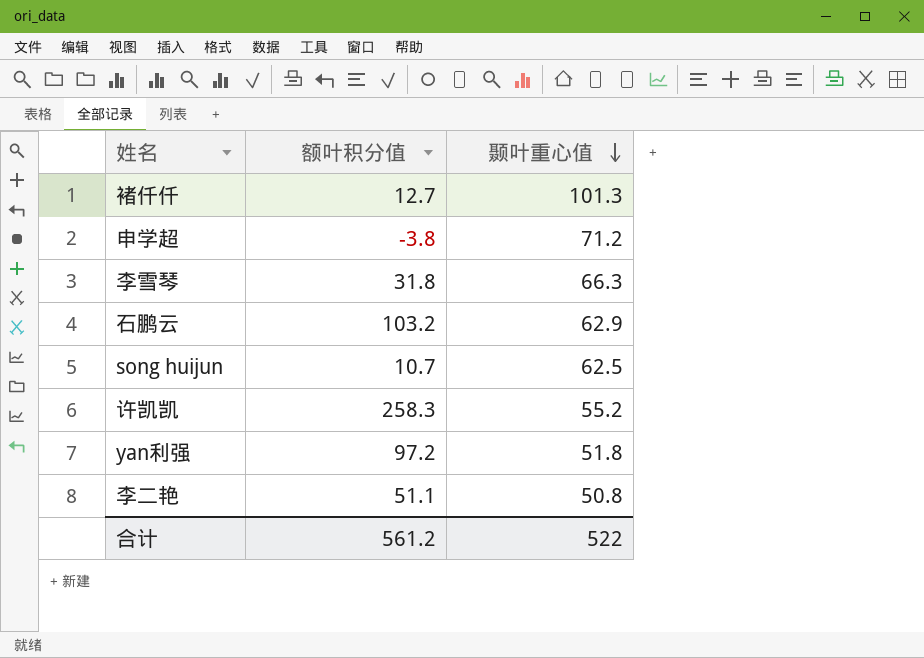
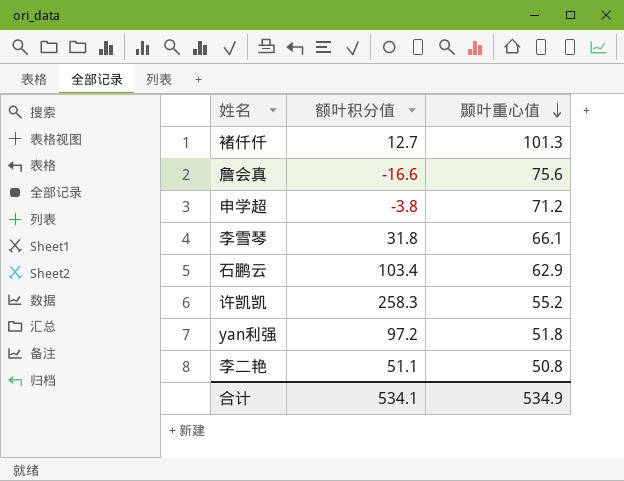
row song huijun: 10.7 | 62.5 -> none
row 詹会真: none -> -16.6 | 75.6
李雪琴 | 颞叶重心值: 66.3 -> 66.1
石鹏云 | 额叶积分值: 103.2 -> 103.4
合计 | 额叶积分值: 561.2 -> 534.1
合计 | 颞叶重心值: 522 -> 534.9

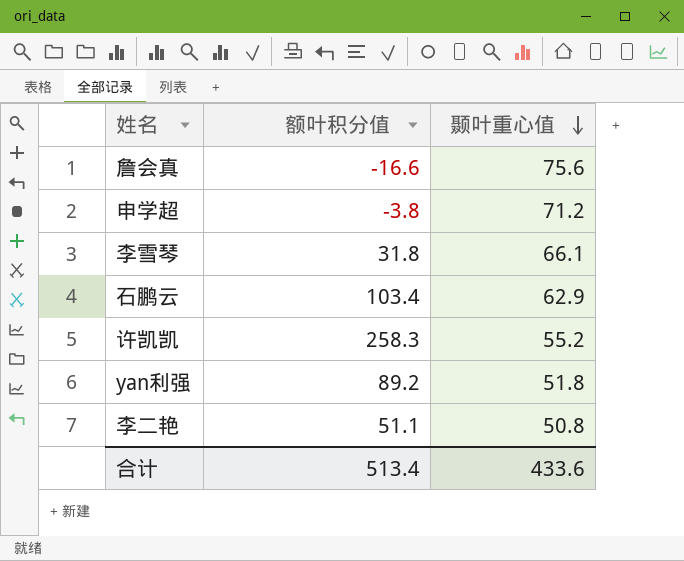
row 褚仟仟: 12.7 | 101.3 -> none
yan利强 | 额叶积分值: 97.2 -> 89.2
合计 | 额叶积分值: 534.1 -> 513.4
合计 | 颞叶重心值: 534.9 -> 433.6

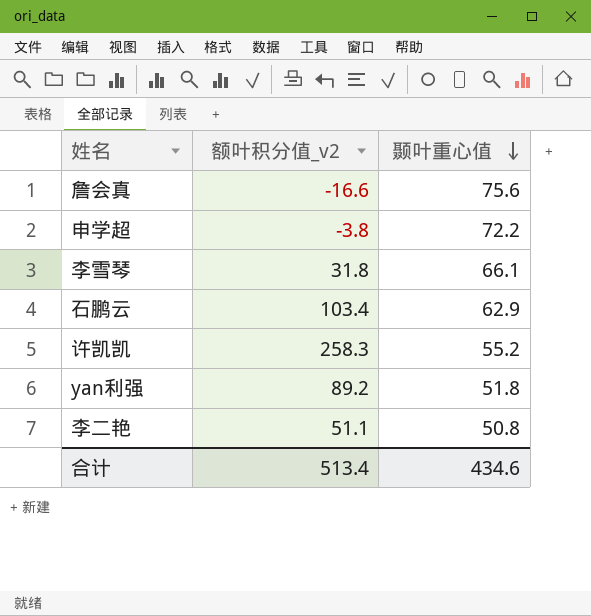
column name: 额叶积分值 -> 额叶积分值_v2
申学超 | 颞叶重心值: 71.2 -> 72.2
合计 | 颞叶重心值: 433.6 -> 434.6

